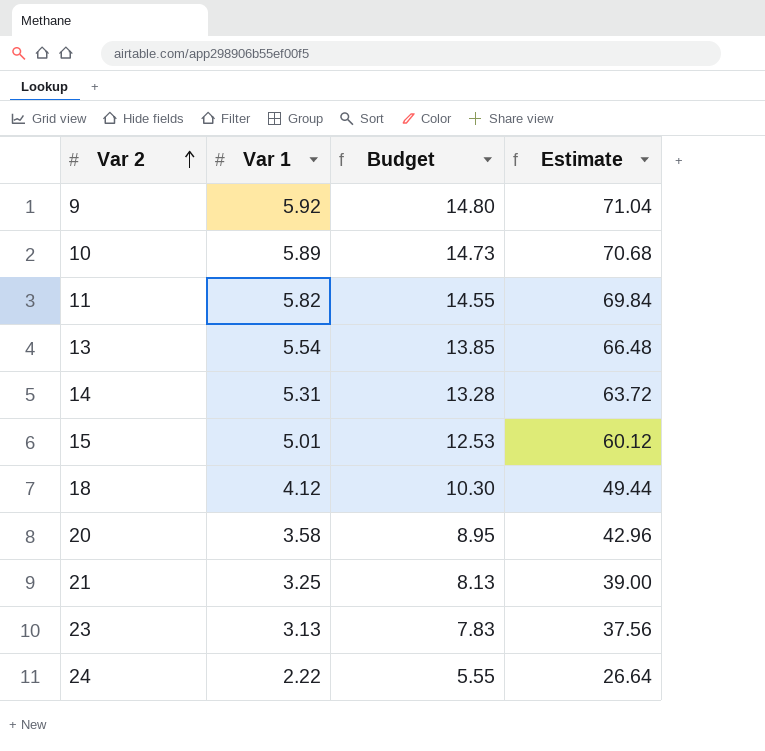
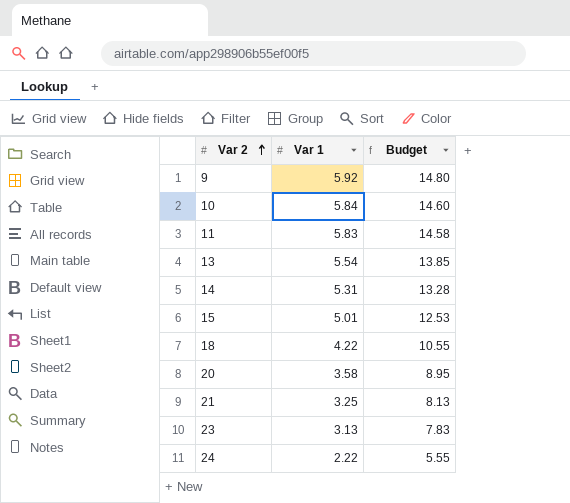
column Estimate | formula: [Var 1] * 12 -> none
10 | Var 1: 5.89 -> 5.84
10 | Budget: 14.73 -> 14.60
11 | Var 1: 5.82 -> 5.83
11 | Budget: 14.55 -> 14.58
18 | Var 1: 4.12 -> 4.22
18 | Budget: 10.30 -> 10.55

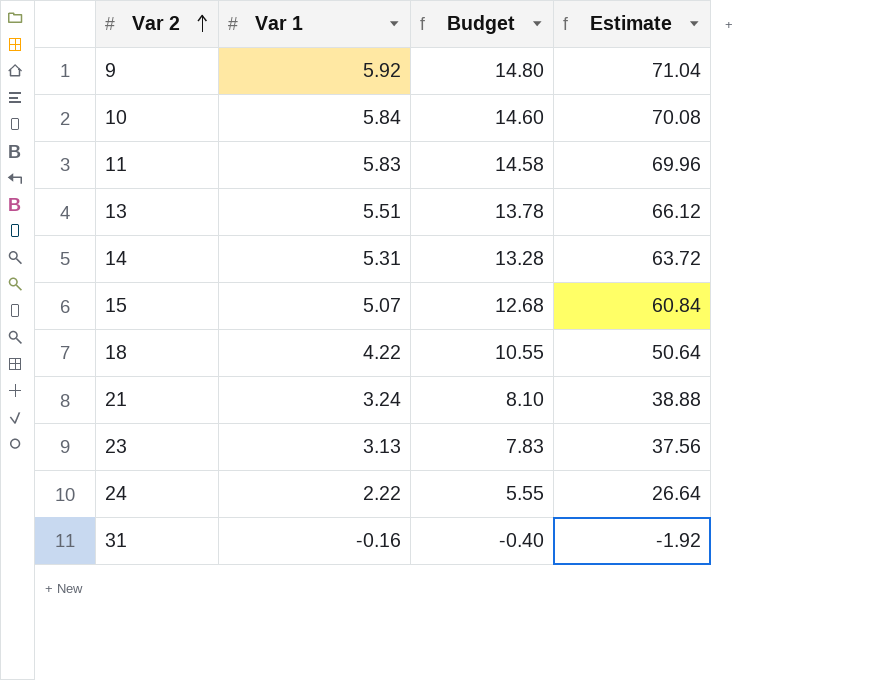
column Estimate | formula: none -> [Var 1] * 12
row 20: 3.58 | 8.95 -> none
13 | Var 1: 5.54 -> 5.51
13 | Budget: 13.85 -> 13.78
15 | Var 1: 5.01 -> 5.07
15 | Budget: 12.53 -> 12.68
21 | Var 1: 3.25 -> 3.24
21 | Budget: 8.13 -> 8.10
row 31: none -> -0.16 | -0.40 | -1.92

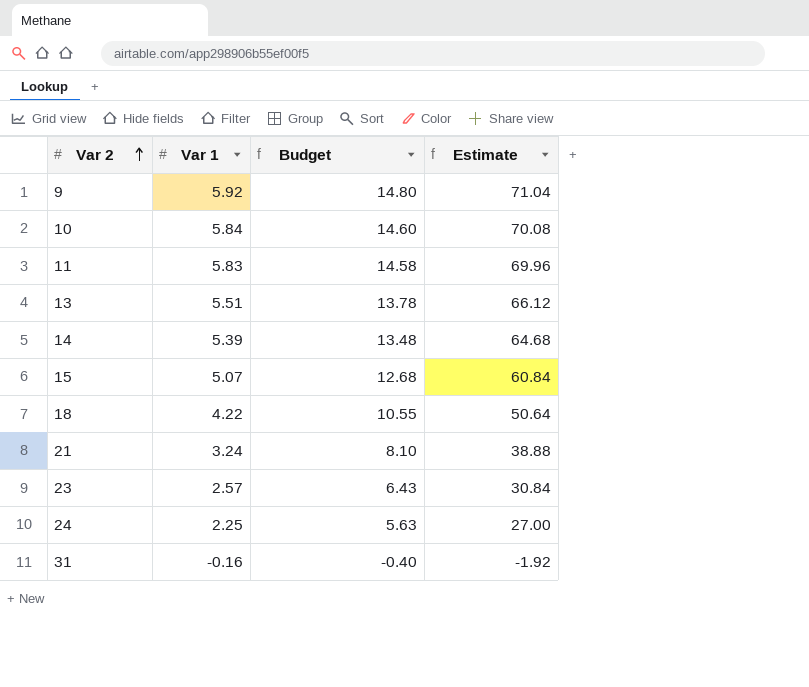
14 | Var 1: 5.31 -> 5.39
14 | Budget: 13.28 -> 13.48
14 | Estimate: 63.72 -> 64.68
23 | Var 1: 3.13 -> 2.57
23 | Budget: 7.83 -> 6.43
23 | Estimate: 37.56 -> 30.84
24 | Var 1: 2.22 -> 2.25
24 | Budget: 5.55 -> 5.63
24 | Estimate: 26.64 -> 27.00

